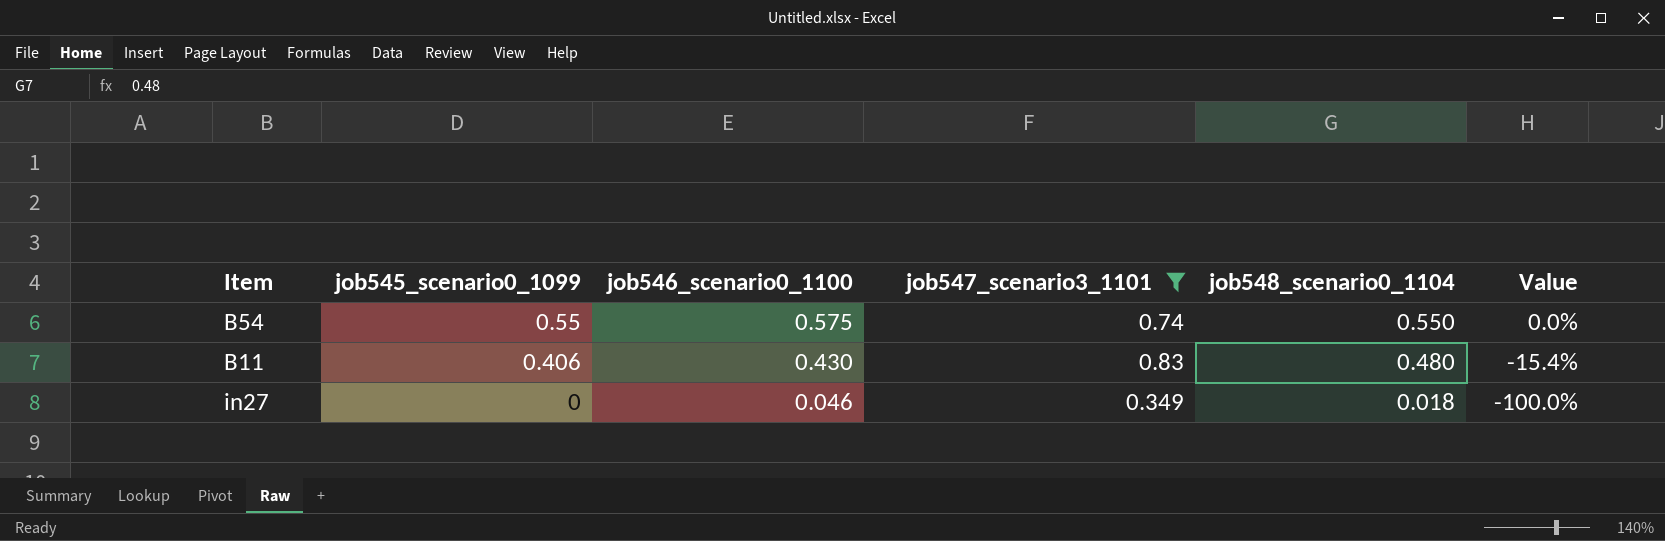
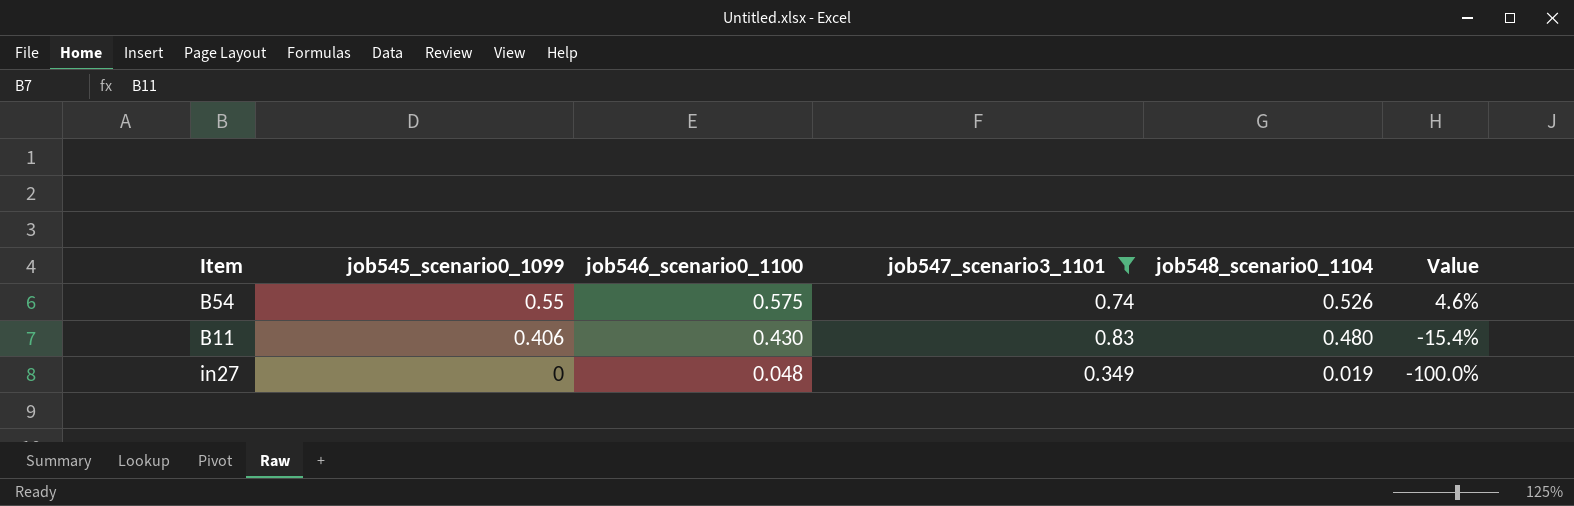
B54 | job548_scenario0_1104: 0.550 -> 0.526
B54 | Value: 0.0% -> 4.6%
in27 | job546_scenario0_1100: 0.046 -> 0.048
in27 | job548_scenario0_1104: 0.018 -> 0.019

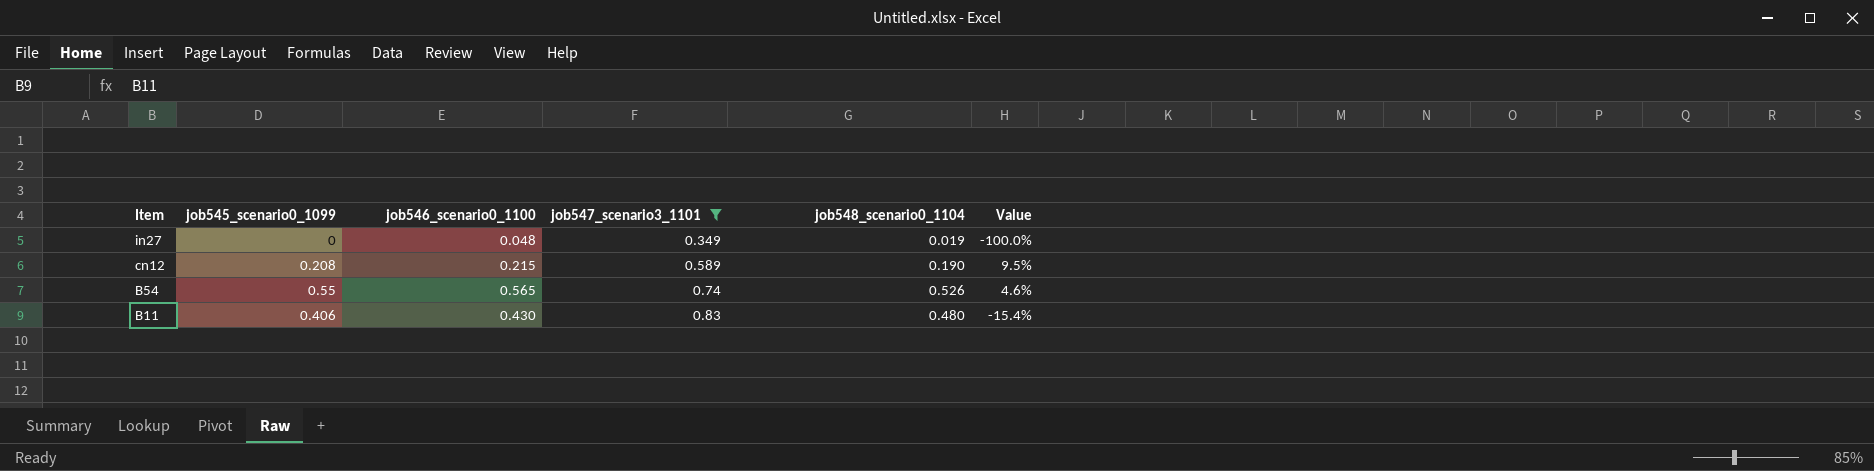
row order: job545_scenario0_1099 descending -> Item descending
row cn12: none -> 0.208 | 0.215 | 0.589 | 0.190 | 9.5%
B54 | job546_scenario0_1100: 0.575 -> 0.565

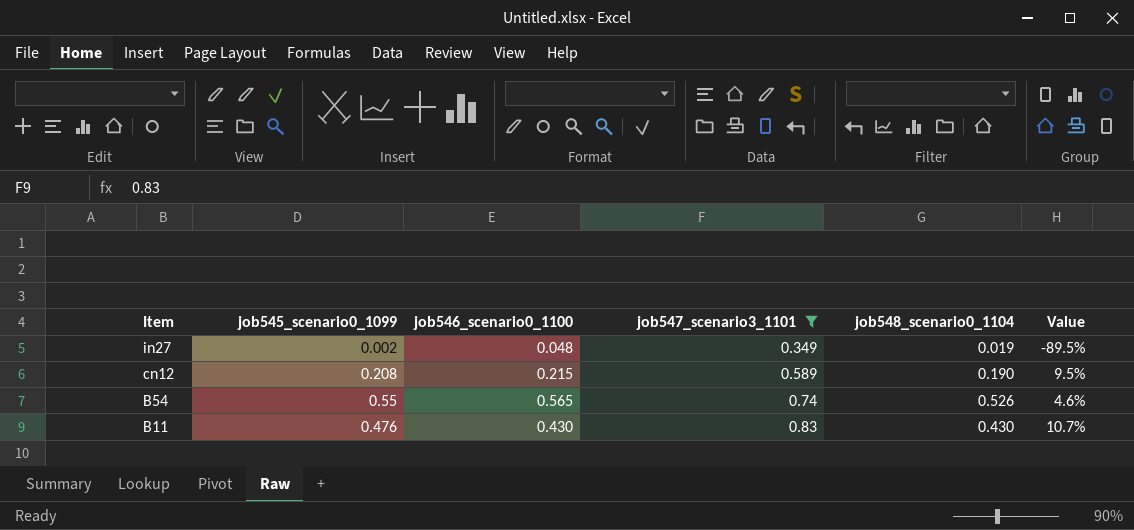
in27 | job545_scenario0_1099: 0 -> 0.002
in27 | Value: -100.0% -> -89.5%
B11 | job545_scenario0_1099: 0.406 -> 0.476
B11 | job548_scenario0_1104: 0.480 -> 0.430
B11 | Value: -15.4% -> 10.7%

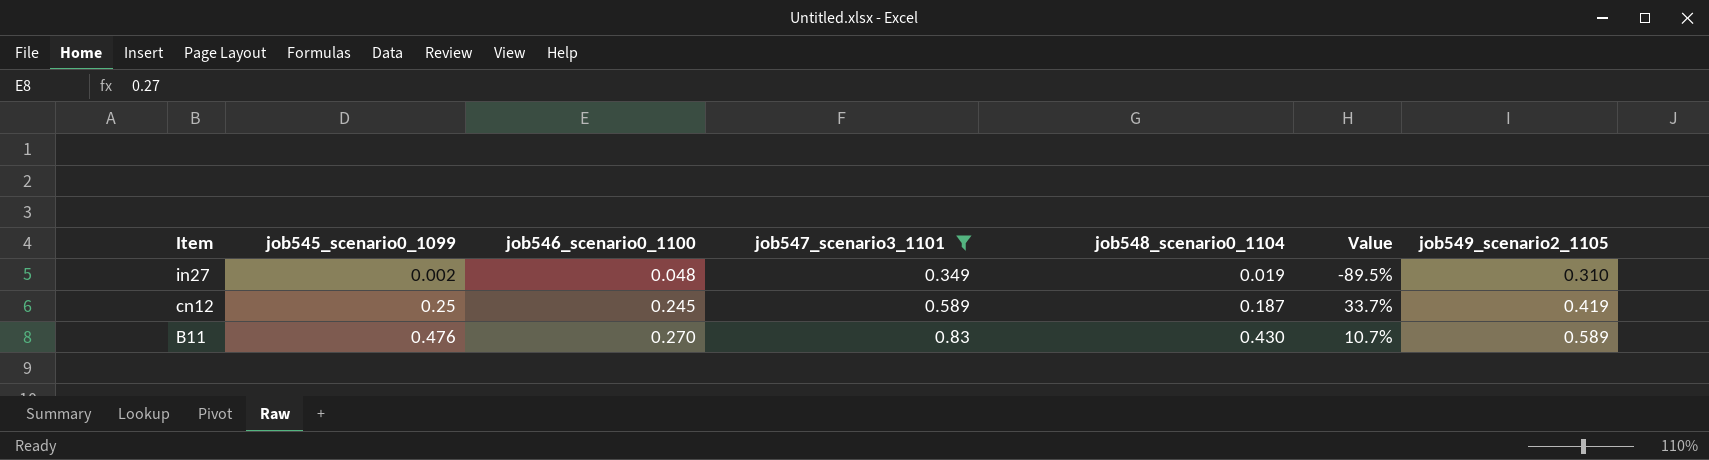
column job549_scenario2_1105 | position: none -> 7
row B54: 0.55 | 0.565 | 0.74 | 0.526 | 4.6% -> none
cn12 | job545_scenario0_1099: 0.208 -> 0.25
cn12 | job546_scenario0_1100: 0.215 -> 0.245
cn12 | job548_scenario0_1104: 0.190 -> 0.187
cn12 | Value: 9.5% -> 33.7%
B11 | job546_scenario0_1100: 0.430 -> 0.270

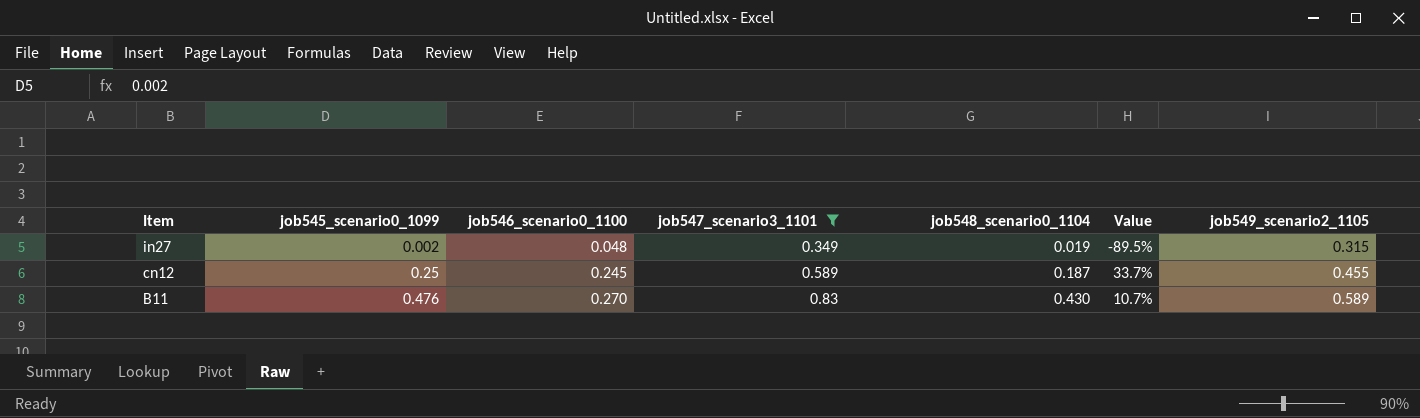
in27 | job549_scenario2_1105: 0.310 -> 0.315
cn12 | job549_scenario2_1105: 0.419 -> 0.455

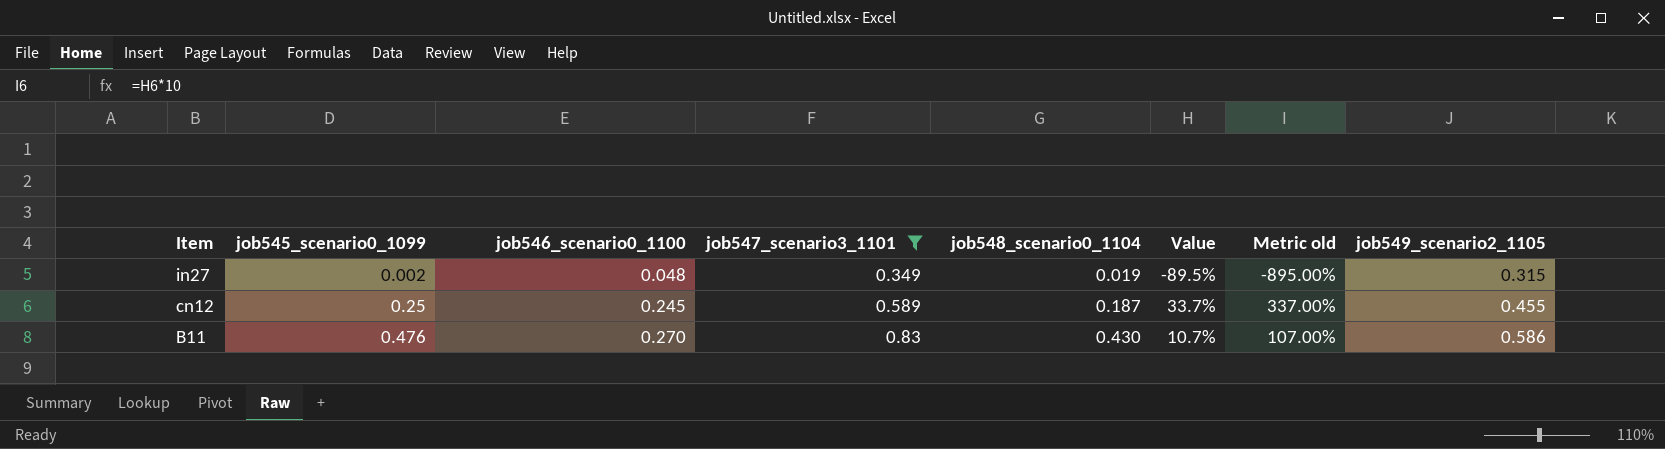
column Metric old | formula: none -> [Value] * 10
B11 | job549_scenario2_1105: 0.589 -> 0.586

